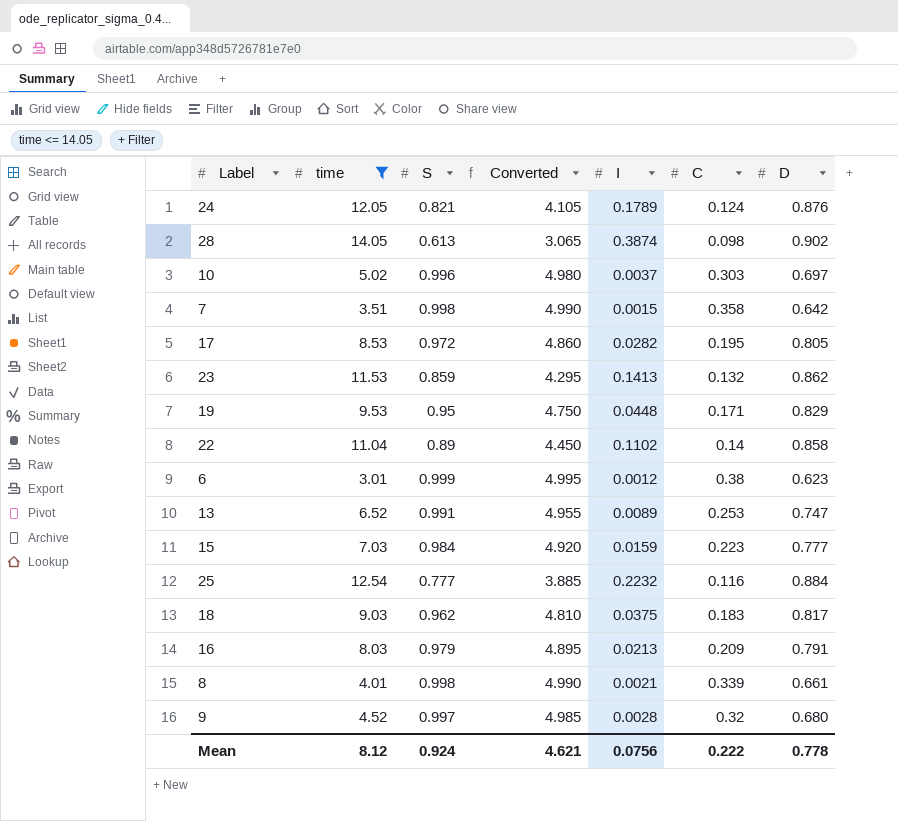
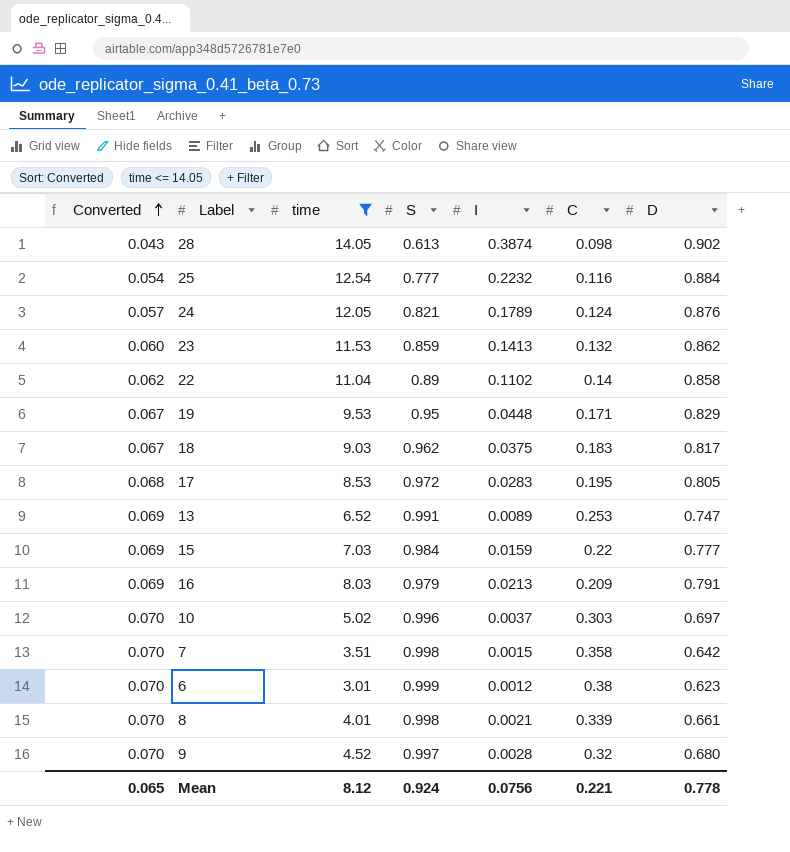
row order: none -> Converted ascending
column Converted | formula: [S] * 5 -> [S] * 0.07
column Converted | position: 4 -> 1
17 | I: 0.0282 -> 0.0283
15 | C: 0.223 -> 0.22
Mean | Converted: 4.621 -> 0.065
Mean | C: 0.222 -> 0.221

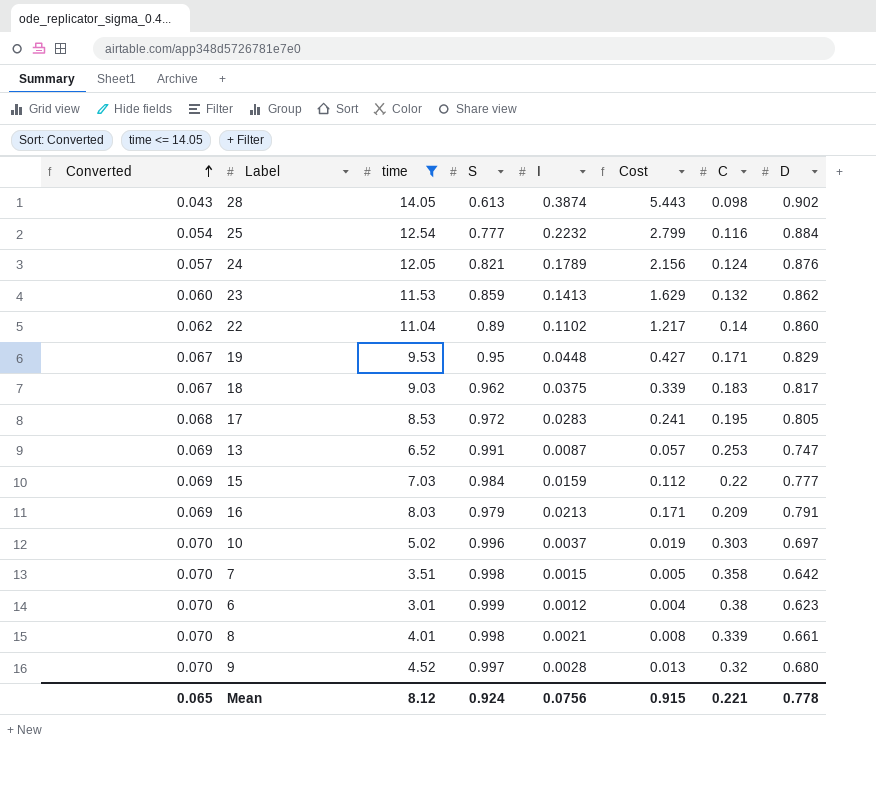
column Cost | formula: none -> [time] * [I]
22 | D: 0.858 -> 0.860
13 | I: 0.0089 -> 0.0087

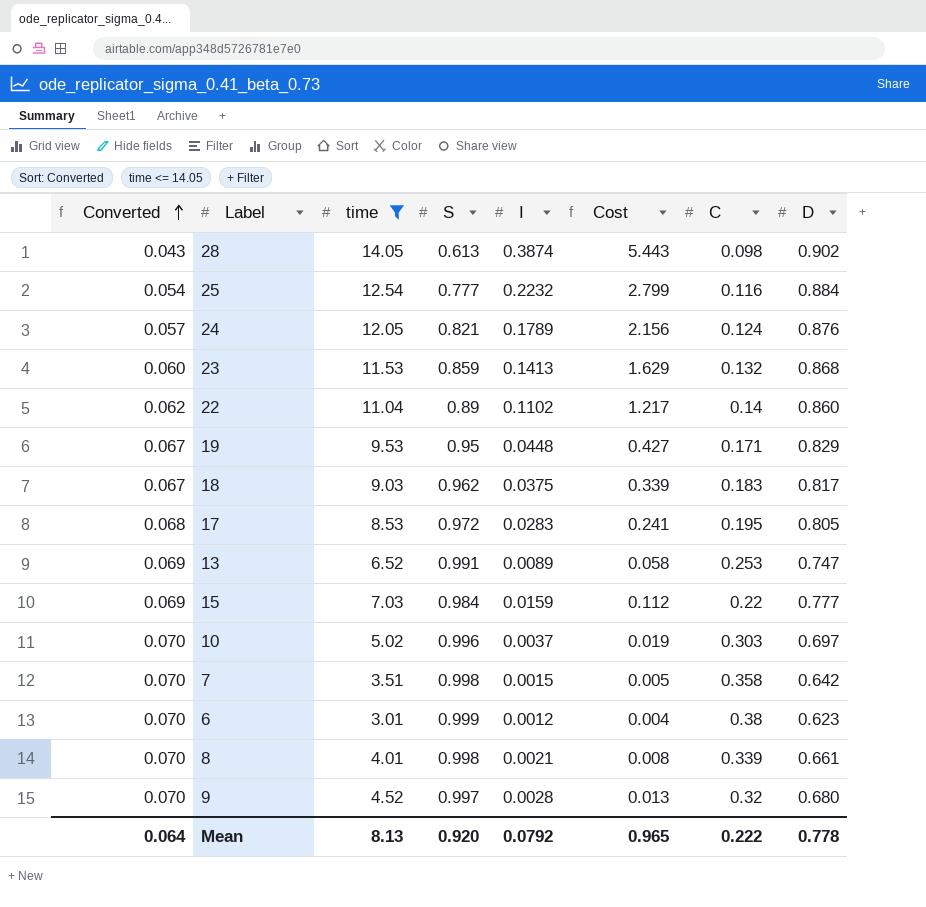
row 16: 0.069 | 8.03 | 0.979 | 0.0213 | 0.171 | 0.209 | 0.791 -> none
23 | D: 0.862 -> 0.868
13 | I: 0.0087 -> 0.0089
13 | Cost: 0.057 -> 0.058
Mean | Converted: 0.065 -> 0.064
Mean | time: 8.12 -> 8.13
Mean | S: 0.924 -> 0.920
Mean | I: 0.0756 -> 0.0792
Mean | Cost: 0.915 -> 0.965
Mean | C: 0.221 -> 0.222

